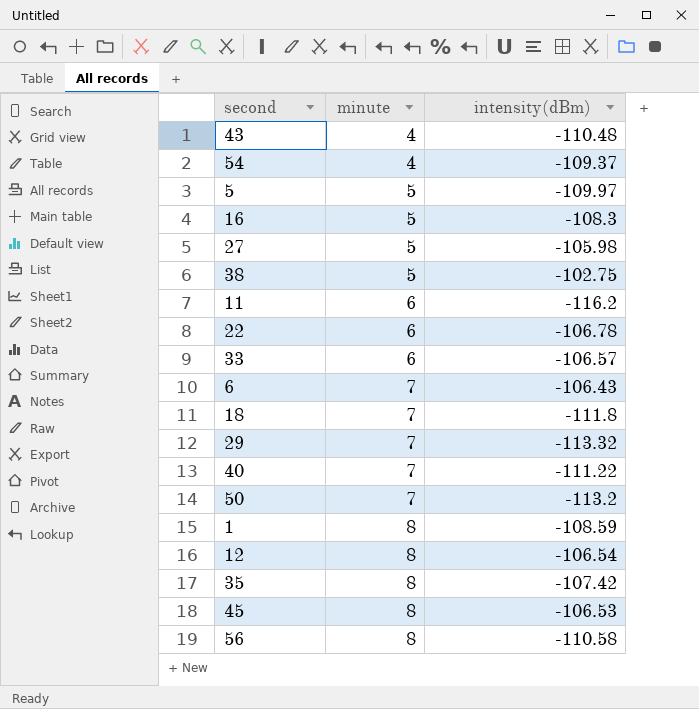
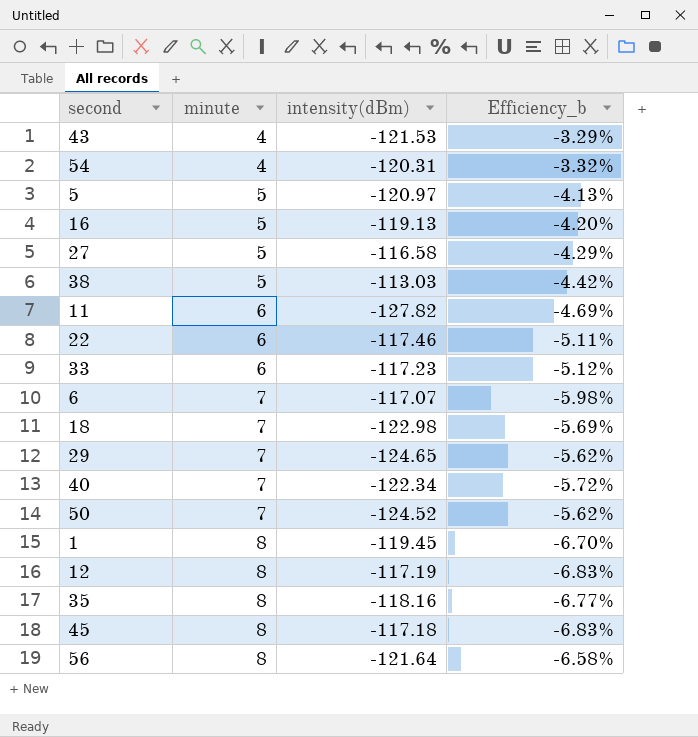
column Efficiency_b | formula: none -> [minute] / [intensity(dBm)]
43 | intensity(dBm): -110.48 -> -121.53
54 | intensity(dBm): -109.37 -> -120.31
5 | intensity(dBm): -109.97 -> -120.97
16 | intensity(dBm): -108.3 -> -119.13
27 | intensity(dBm): -105.98 -> -116.58
38 | intensity(dBm): -102.75 -> -113.03
11 | intensity(dBm): -116.2 -> -127.82
22 | intensity(dBm): -106.78 -> -117.46
33 | intensity(dBm): -106.57 -> -117.23
6 | intensity(dBm): -106.43 -> -117.07
18 | intensity(dBm): -111.8 -> -122.98
29 | intensity(dBm): -113.32 -> -124.65
40 | intensity(dBm): -111.22 -> -122.34
50 | intensity(dBm): -113.2 -> -124.52
1 | intensity(dBm): -108.59 -> -119.45
12 | intensity(dBm): -106.54 -> -117.19
35 | intensity(dBm): -107.42 -> -118.16
45 | intensity(dBm): -106.53 -> -117.18
56 | intensity(dBm): -110.58 -> -121.64

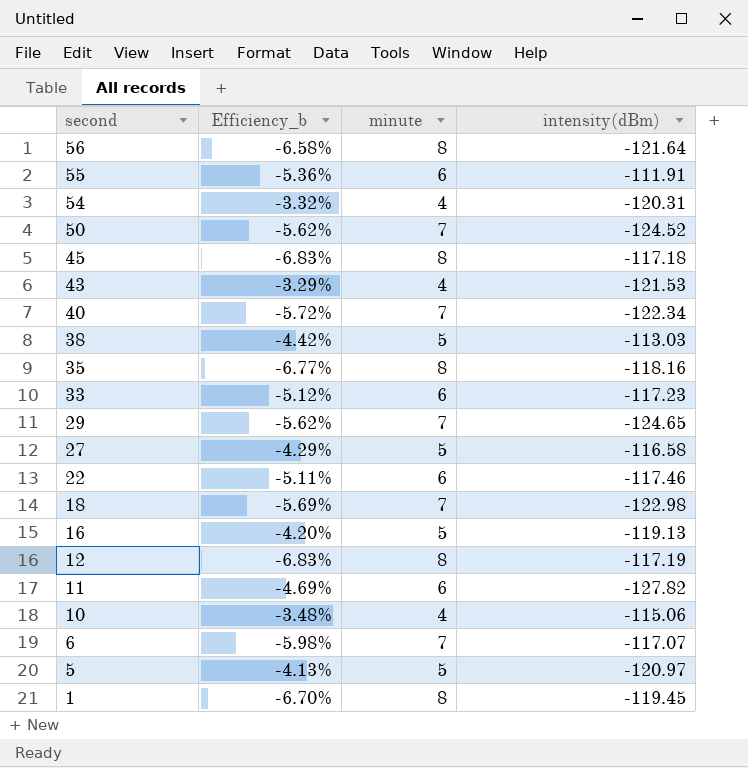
row order: minute ascending -> second descending
column Efficiency_b | position: 4 -> 2
row 55: none -> -5.36% | 6 | -111.91
row 10: none -> -3.48% | 4 | -115.06

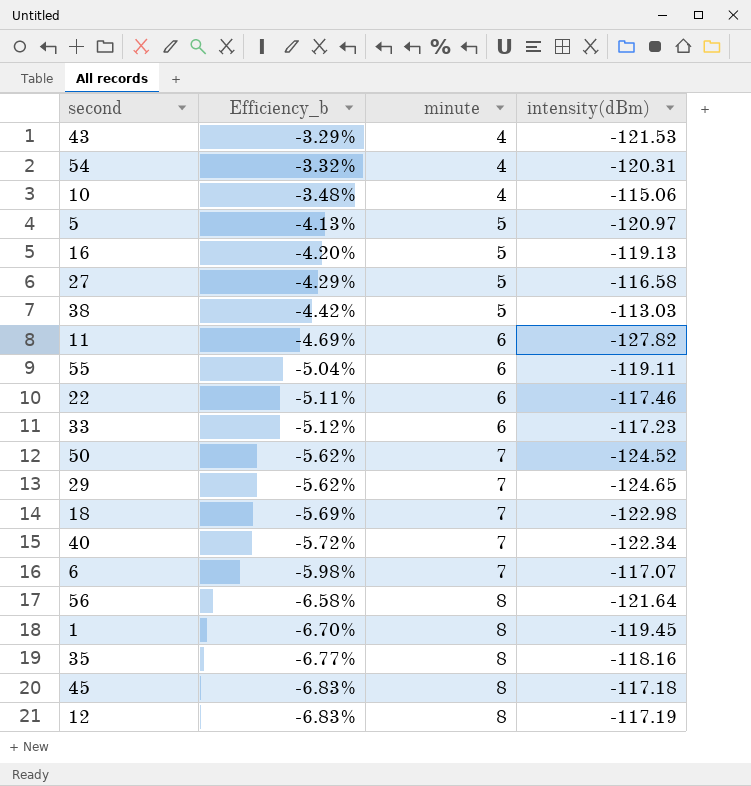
row order: second descending -> Efficiency_b descending
55 | Efficiency_b: -5.36% -> -5.04%
55 | intensity(dBm): -111.91 -> -119.11

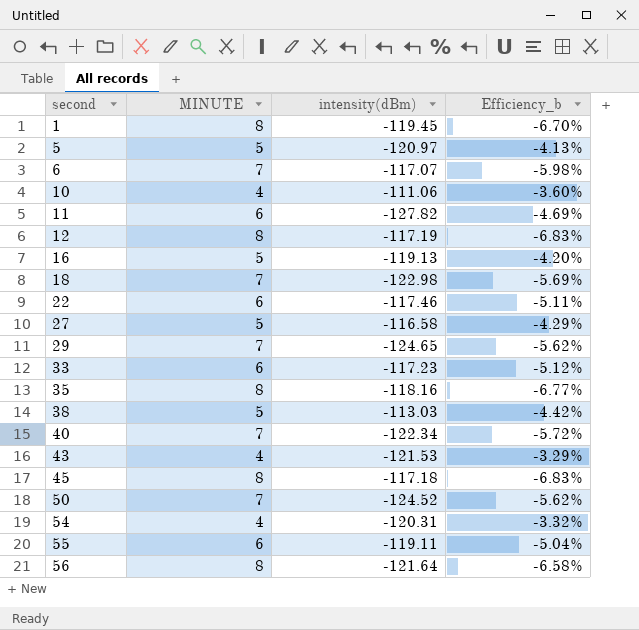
row order: Efficiency_b descending -> second ascending
column name: minute -> MINUTE
column Efficiency_b | position: 2 -> 4
10 | intensity(dBm): -115.06 -> -111.06
10 | Efficiency_b: -3.48% -> -3.60%

